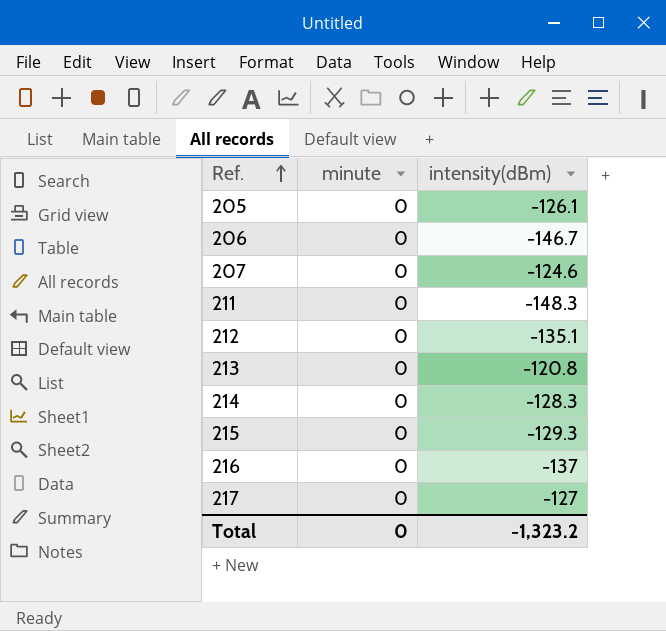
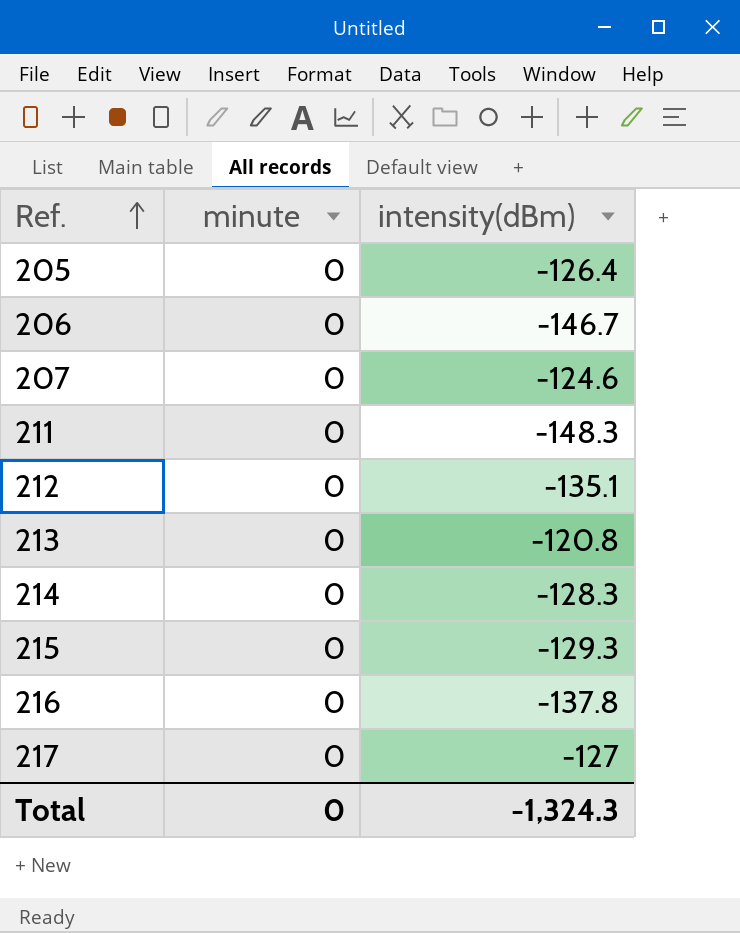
205 | intensity(dBm): -126.1 -> -126.4
216 | intensity(dBm): -137 -> -137.8
Total | intensity(dBm): -1,323.2 -> -1,324.3

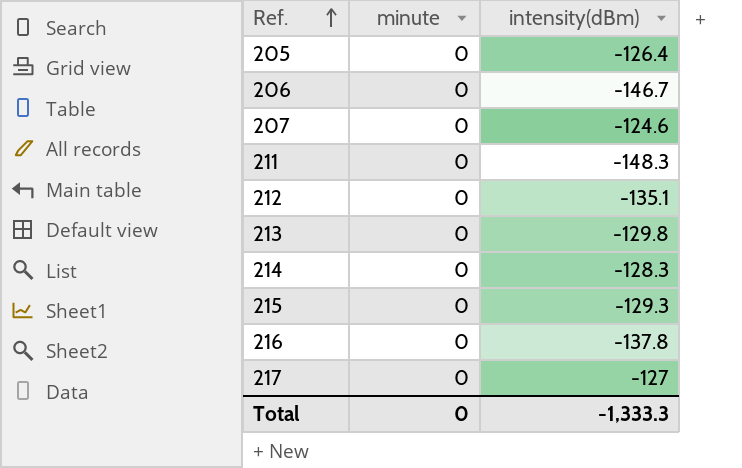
213 | intensity(dBm): -120.8 -> -129.8
Total | intensity(dBm): -1,324.3 -> -1,333.3

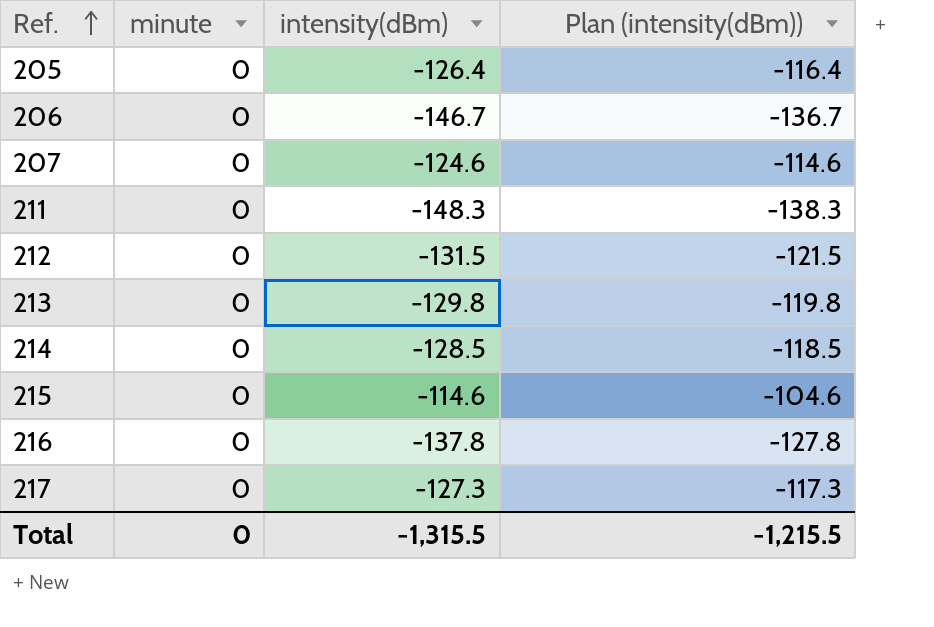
column Plan (intensity(dBm)) | formula: none -> [intensity(dBm)] + 10
212 | intensity(dBm): -135.1 -> -131.5
214 | intensity(dBm): -128.3 -> -128.5
215 | intensity(dBm): -129.3 -> -114.6
217 | intensity(dBm): -127 -> -127.3
Total | intensity(dBm): -1,333.3 -> -1,315.5

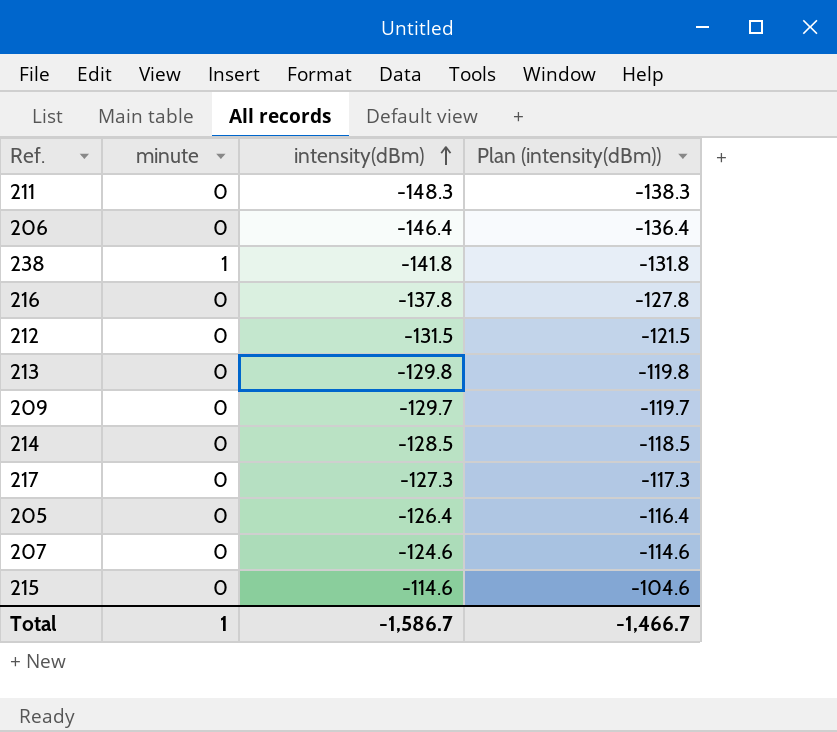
row order: Ref. ascending -> intensity(dBm) ascending
206 | intensity(dBm): -146.7 -> -146.4
206 | Plan (intensity(dBm)): -136.7 -> -136.4
row 238: none -> 1 | -141.8 | -131.8
row 209: none -> 0 | -129.7 | -119.7
Total | minute: 0 -> 1
Total | intensity(dBm): -1,315.5 -> -1,586.7
Total | Plan (intensity(dBm)): -1,215.5 -> -1,466.7

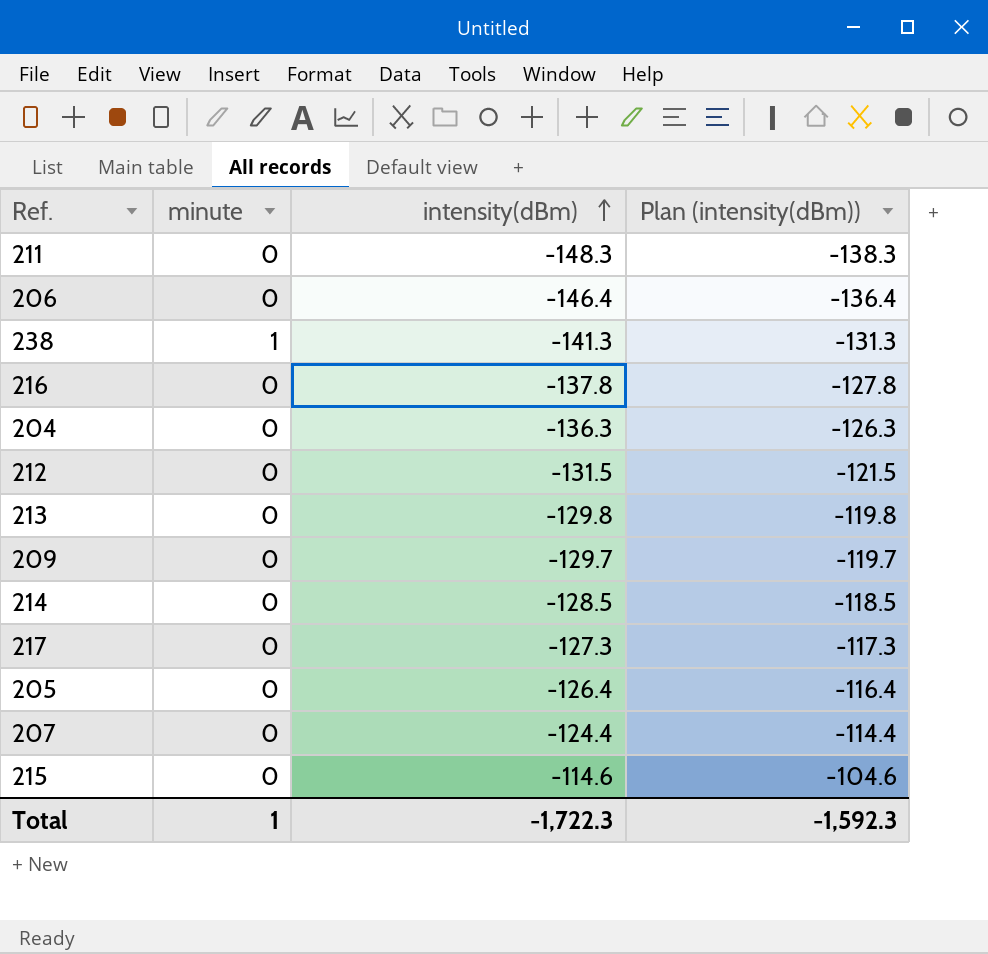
238 | intensity(dBm): -141.8 -> -141.3
238 | Plan (intensity(dBm)): -131.8 -> -131.3
row 204: none -> 0 | -136.3 | -126.3
207 | intensity(dBm): -124.6 -> -124.4
207 | Plan (intensity(dBm)): -114.6 -> -114.4
Total | intensity(dBm): -1,586.7 -> -1,722.3
Total | Plan (intensity(dBm)): -1,466.7 -> -1,592.3

